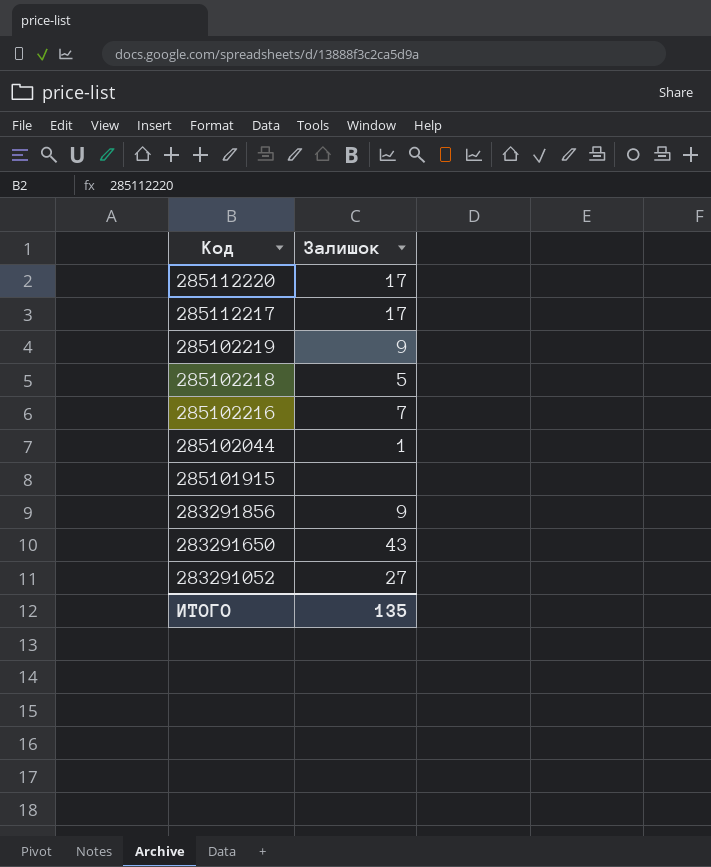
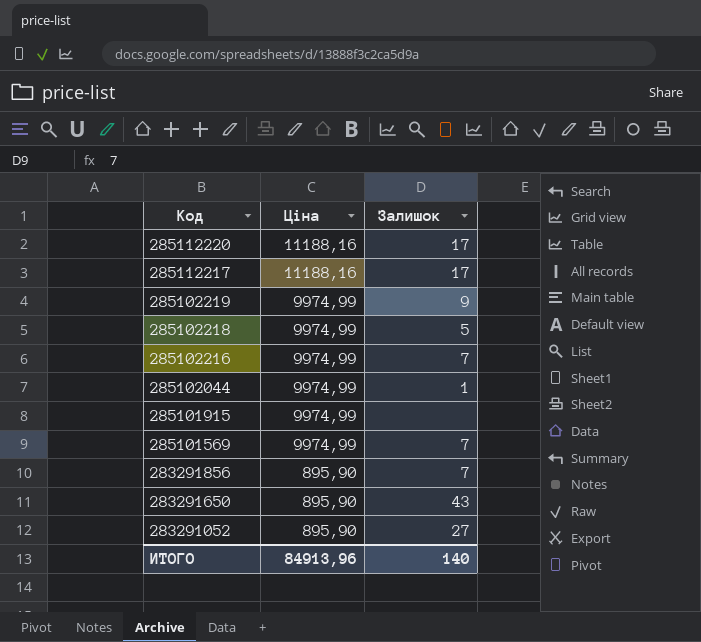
column Ціна | position: none -> 2
row 285101569: none -> 9974,99 | 7
283291856 | Залишок: 9 -> 7
ИТОГО | Залишок: 135 -> 140

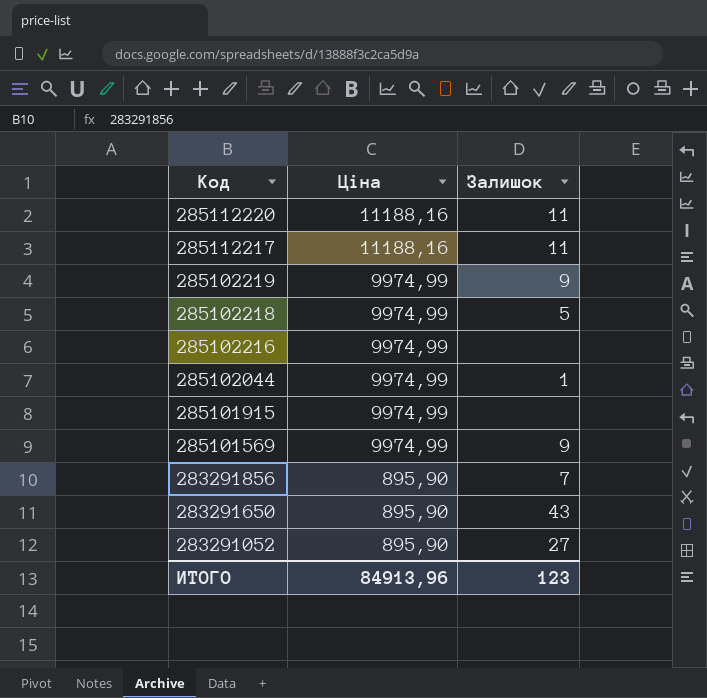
285112220 | Залишок: 17 -> 11
285112217 | Залишок: 17 -> 11
285102216 | Залишок: 7 -> none
285101569 | Залишок: 7 -> 9
ИТОГО | Залишок: 140 -> 123

